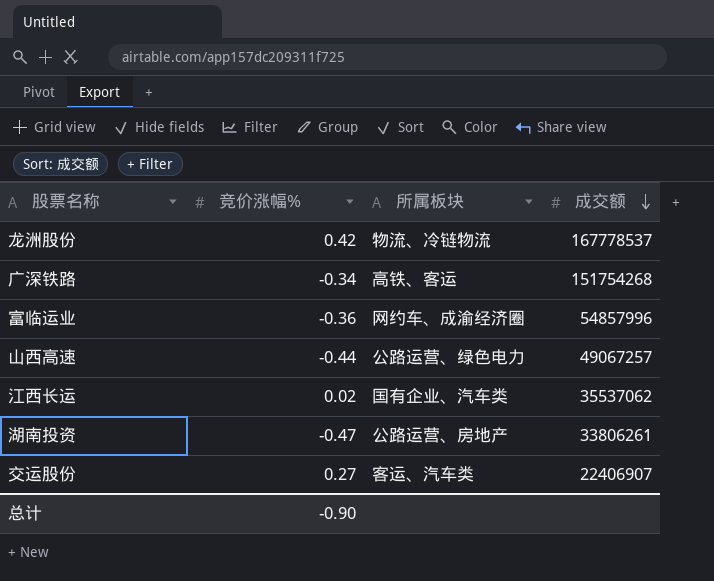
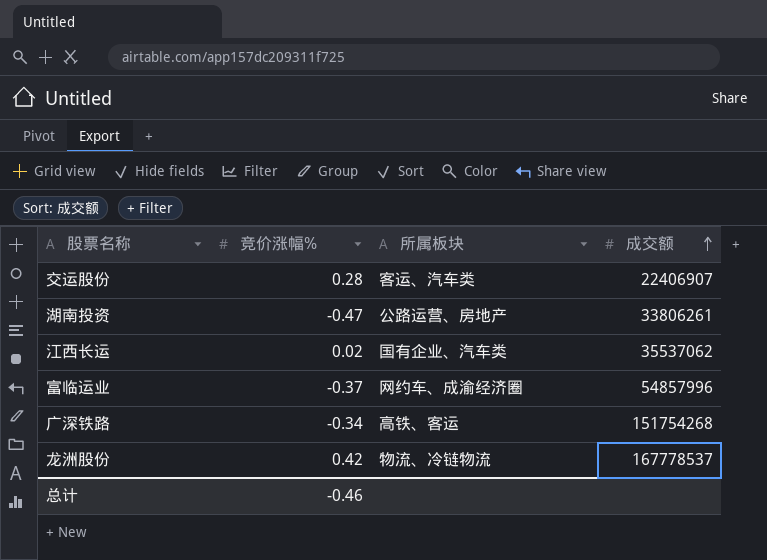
row order: 成交额 descending -> 成交额 ascending
row 山西高速: -0.44 | 公路运营、绿色电力 | 49067257 -> none
交运股份 | 竞价涨幅%: 0.27 -> 0.28
富临运业 | 竞价涨幅%: -0.36 -> -0.37
总计 | 竞价涨幅%: -0.90 -> -0.46

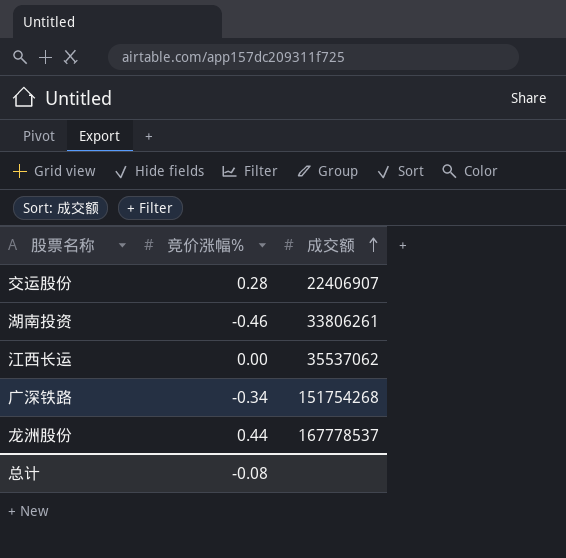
column 所属板块 | position: 3 -> none
row 富临运业: -0.37 | 网约车、成渝经济圈 | 54857996 -> none
湖南投资 | 竞价涨幅%: -0.47 -> -0.46
江西长运 | 竞价涨幅%: 0.02 -> 0.00
龙洲股份 | 竞价涨幅%: 0.42 -> 0.44
总计 | 竞价涨幅%: -0.46 -> -0.08

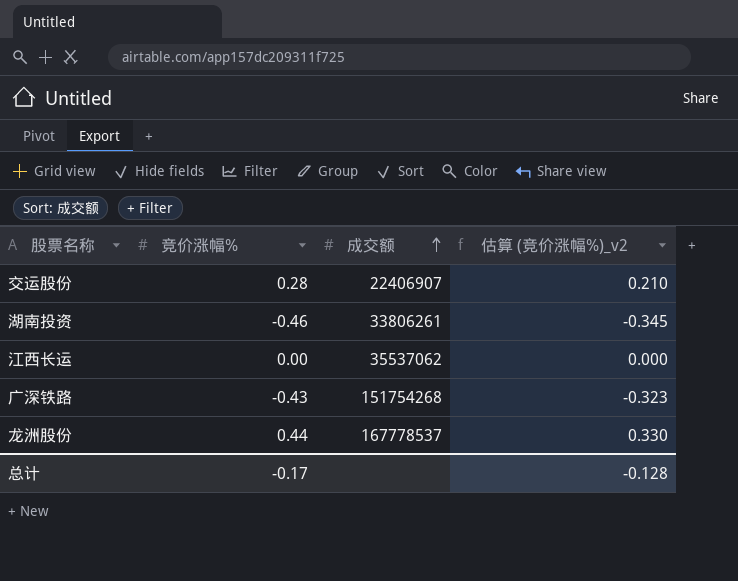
column 估算 (竞价涨幅%)_v2 | formula: none -> [竞价涨幅%] * 0.75
广深铁路 | 竞价涨幅%: -0.34 -> -0.43
总计 | 竞价涨幅%: -0.08 -> -0.17

